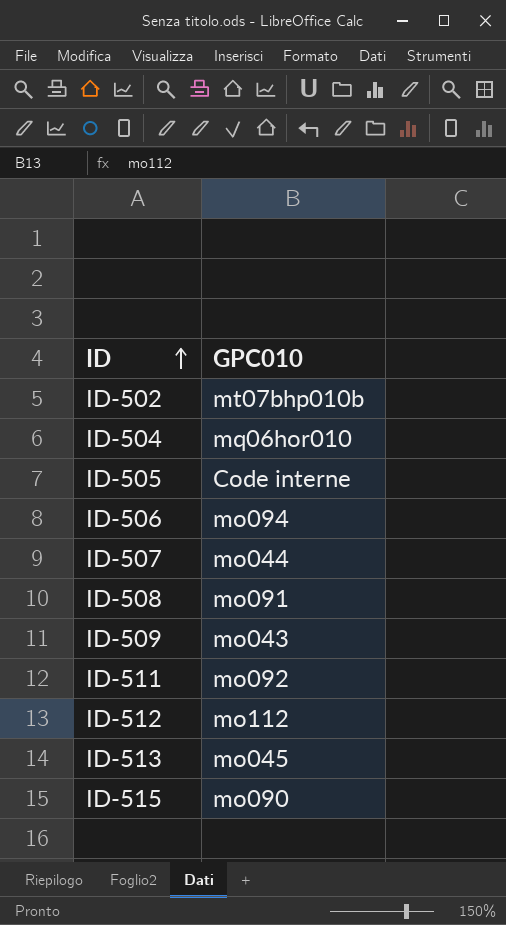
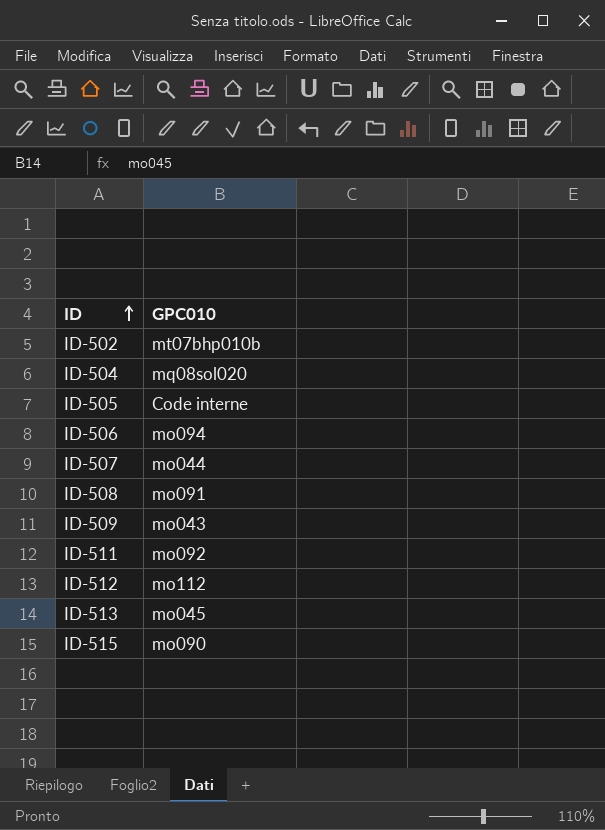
ID-504 | GPC010: mq06hor010 -> mq08sol020

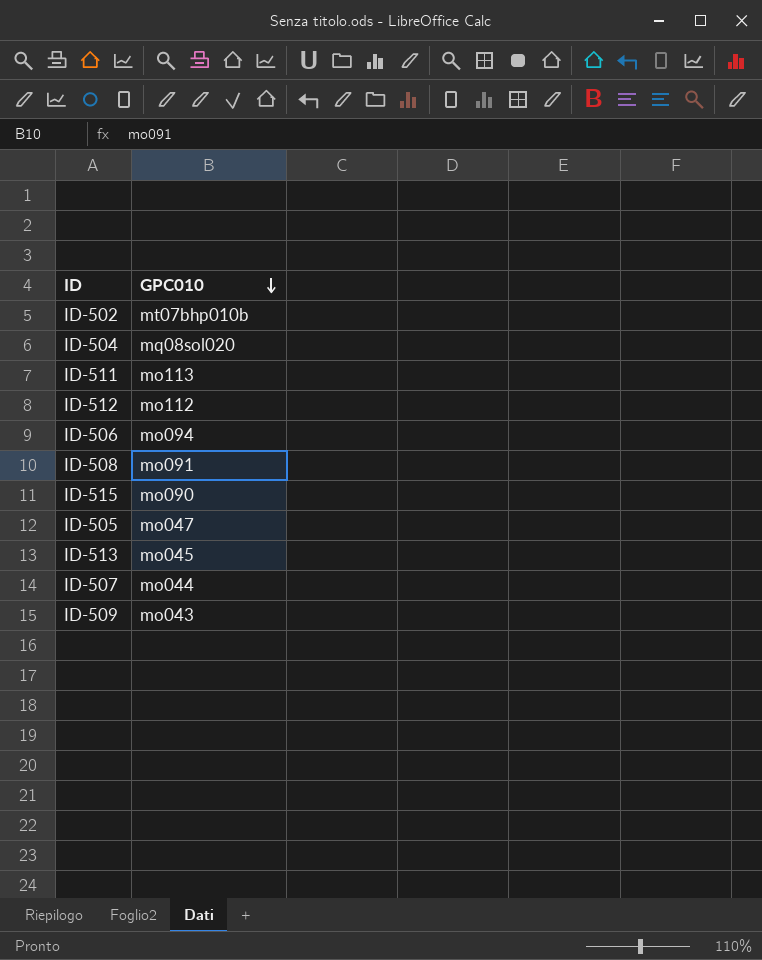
row order: ID ascending -> GPC010 descending
ID-511 | GPC010: mo092 -> mo113
ID-505 | GPC010: Code interne -> mo047

